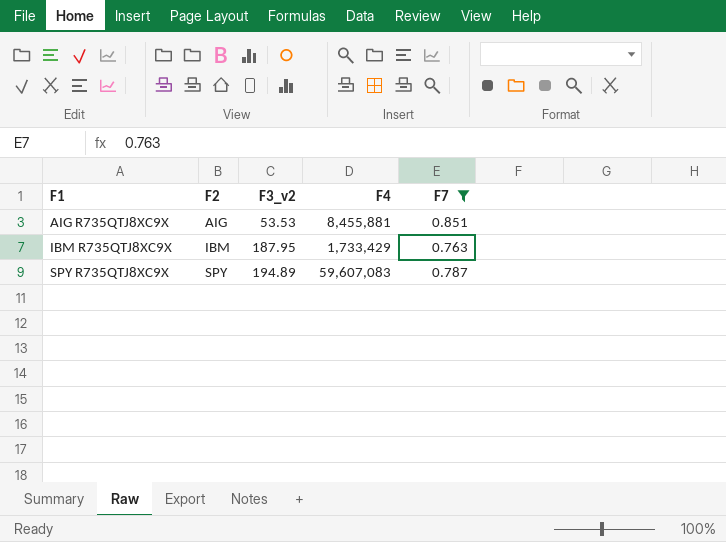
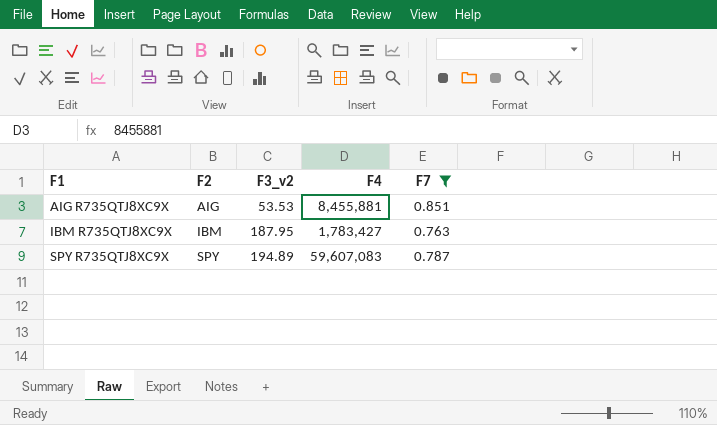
IBM R735QTJ8XC9X | F4: 1,733,429 -> 1,783,427

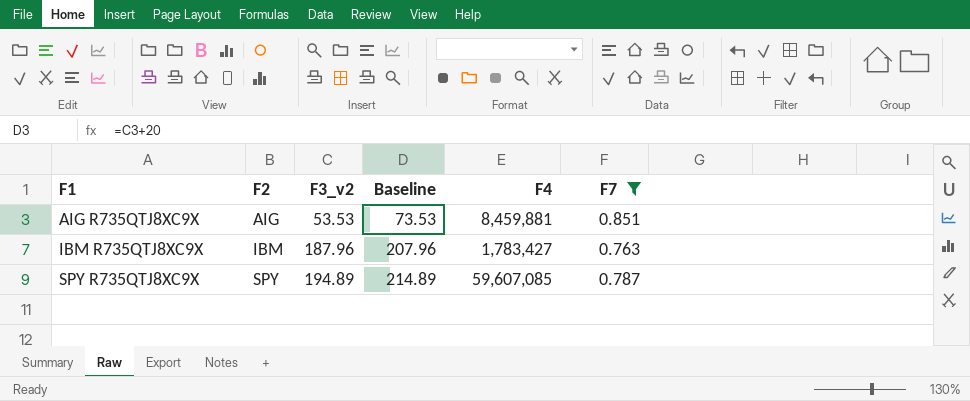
column Baseline | formula: none -> [F3_v2] + 20
AIG R735QTJ8XC9X | F4: 8,455,881 -> 8,459,881
IBM R735QTJ8XC9X | F3_v2: 187.95 -> 187.96
SPY R735QTJ8XC9X | F4: 59,607,083 -> 59,607,085

